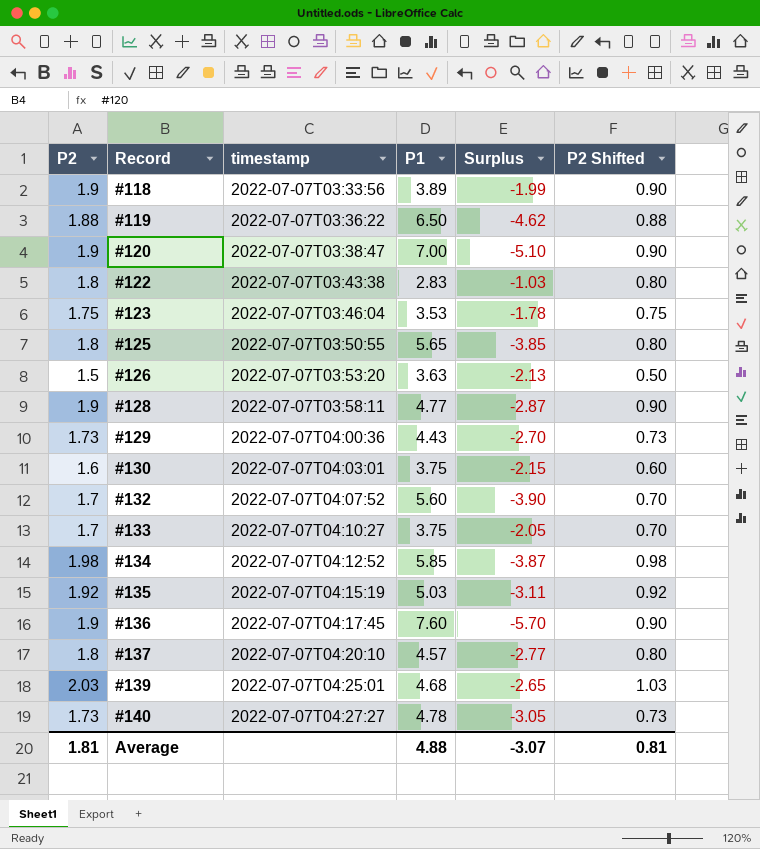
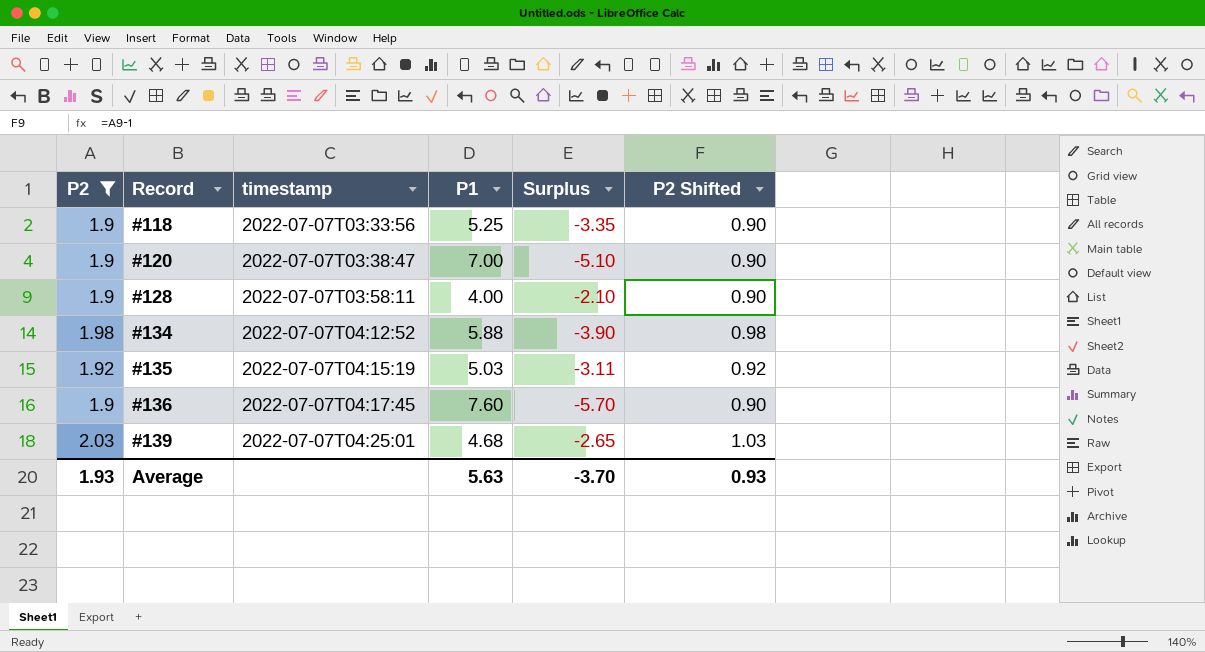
filter: none -> P2 >= 1.9
#118 | P1: 3.89 -> 5.25
#118 | Surplus: -1.99 -> -3.35
#128 | P1: 4.77 -> 4.00
#128 | Surplus: -2.87 -> -2.10
#134 | P1: 5.85 -> 5.88
#134 | Surplus: -3.87 -> -3.90
Average | P2: 1.81 -> 1.93
Average | P1: 4.88 -> 5.63
Average | Surplus: -3.07 -> -3.70
Average | P2 Shifted: 0.81 -> 0.93

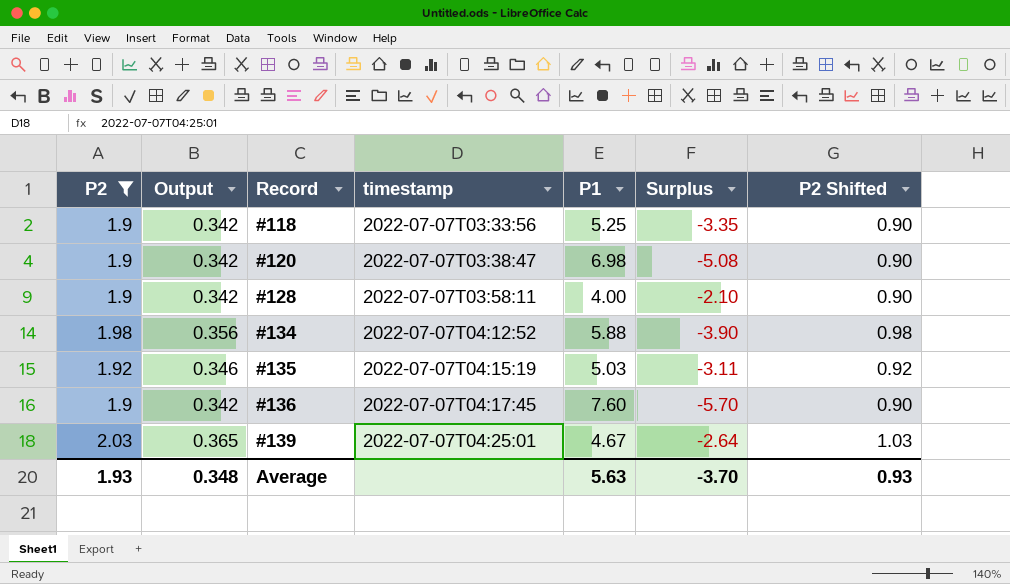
column Output | formula: none -> [P2] * 0.18
#120 | P1: 7.00 -> 6.98
#120 | Surplus: -5.10 -> -5.08
#139 | P1: 4.68 -> 4.67
#139 | Surplus: -2.65 -> -2.64

